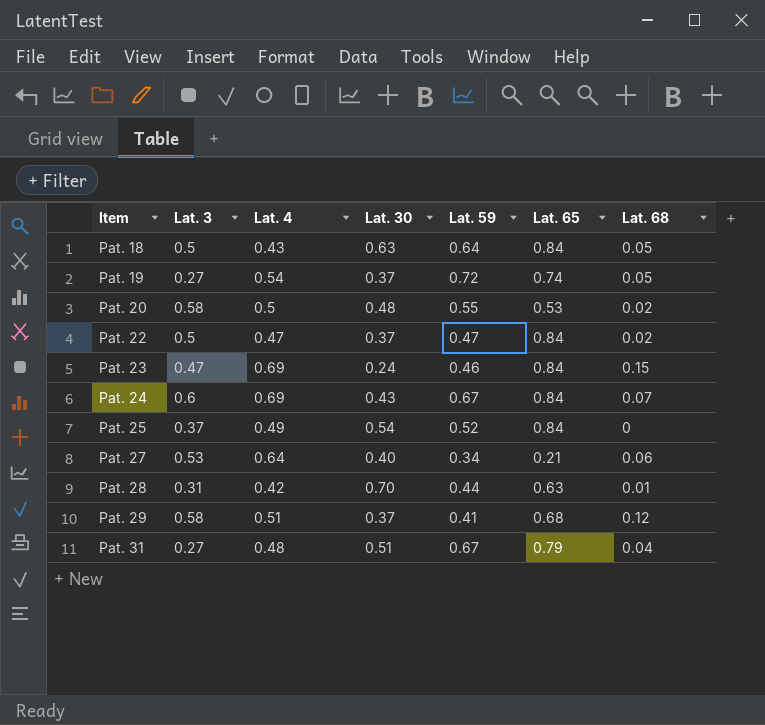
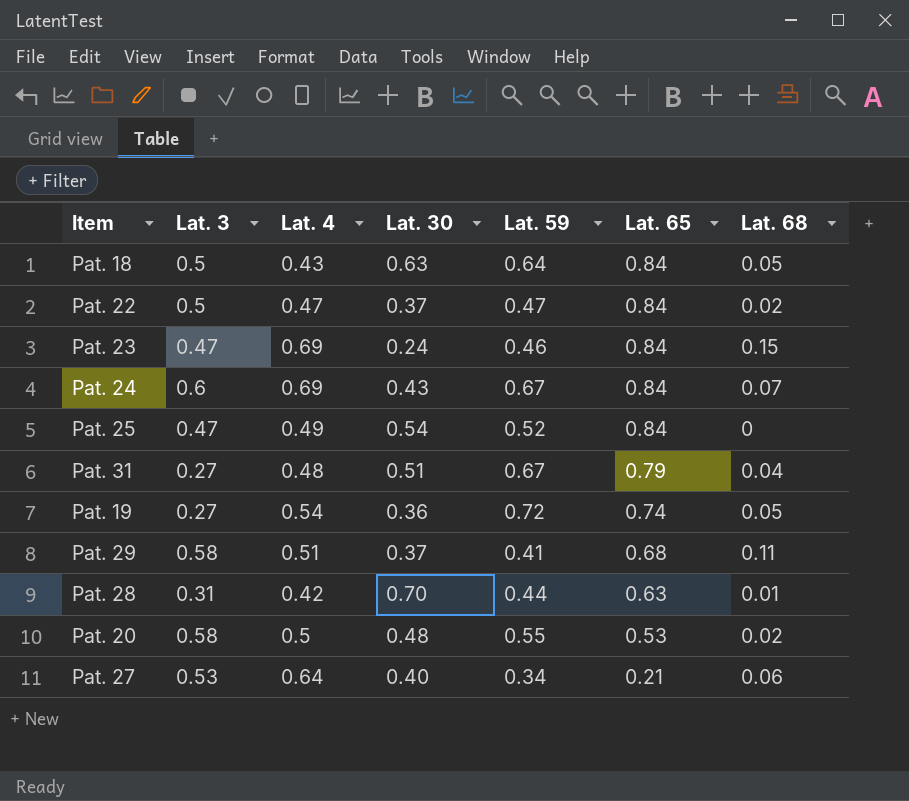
row order: Item ascending -> Lat. 65 descending
Pat. 25 | Lat. 3: 0.37 -> 0.47
Pat. 19 | Lat. 30: 0.37 -> 0.36
Pat. 29 | Lat. 68: 0.12 -> 0.11

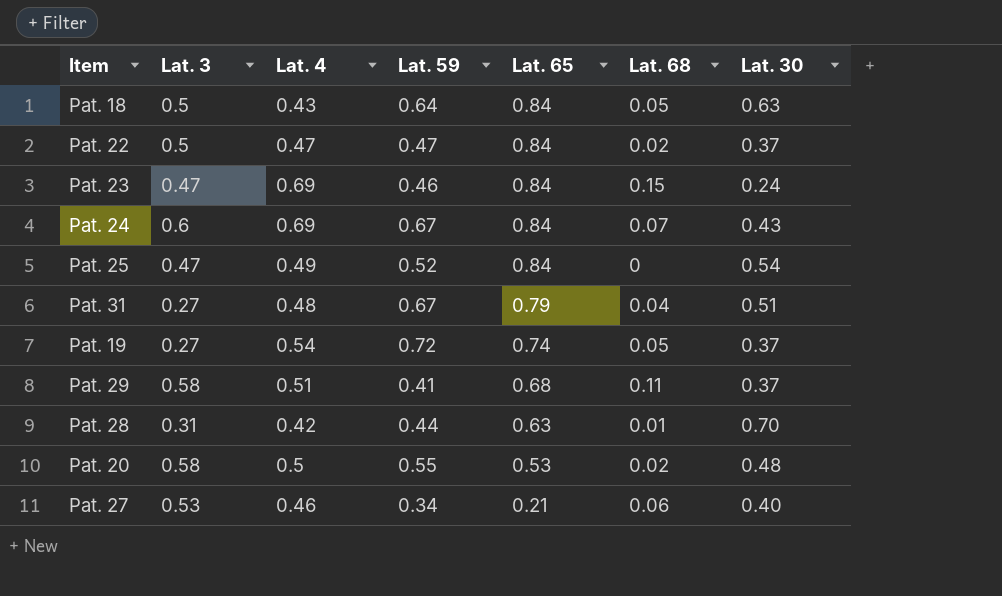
column Lat. 30 | position: 4 -> 7
Pat. 19 | Lat. 30: 0.36 -> 0.37
Pat. 27 | Lat. 4: 0.64 -> 0.46

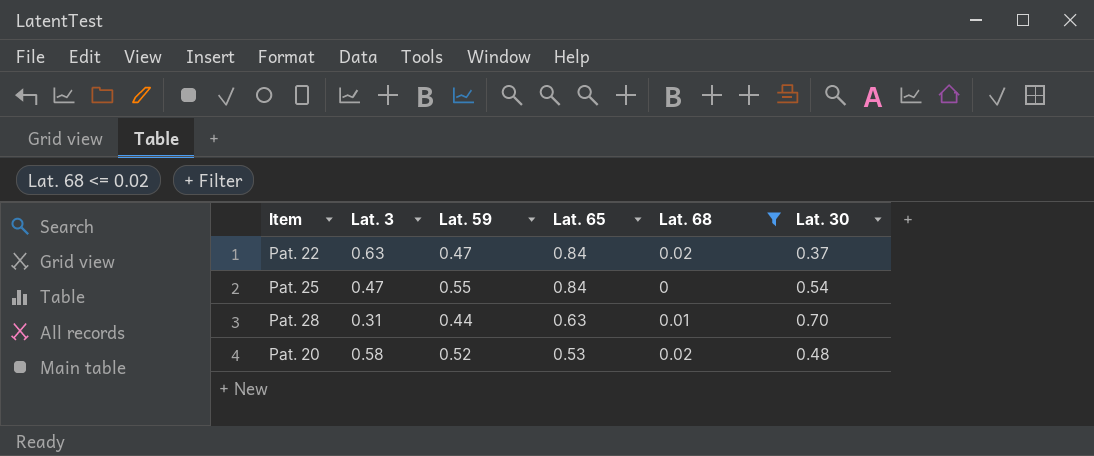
filter: none -> Lat. 68 <= 0.02
column Lat. 4 | position: 3 -> none
Pat. 22 | Lat. 3: 0.5 -> 0.63
Pat. 25 | Lat. 59: 0.52 -> 0.55
Pat. 20 | Lat. 59: 0.55 -> 0.52

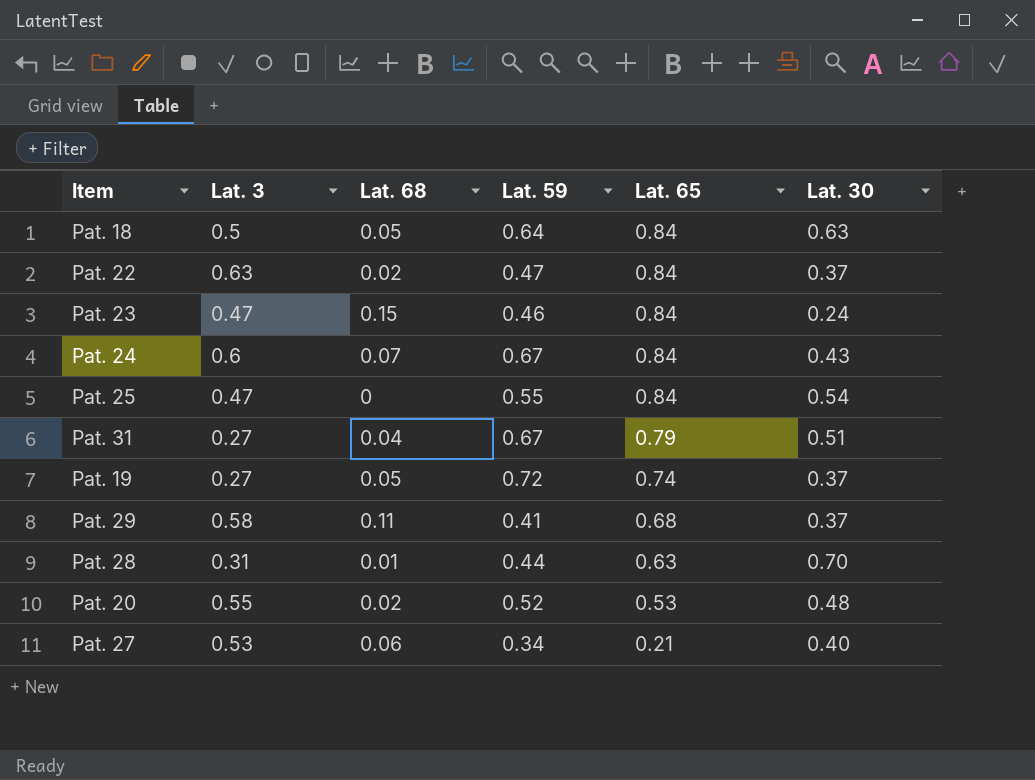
filter: Lat. 68 <= 0.02 -> none
column Lat. 68 | position: 5 -> 3
Pat. 20 | Lat. 3: 0.58 -> 0.55

